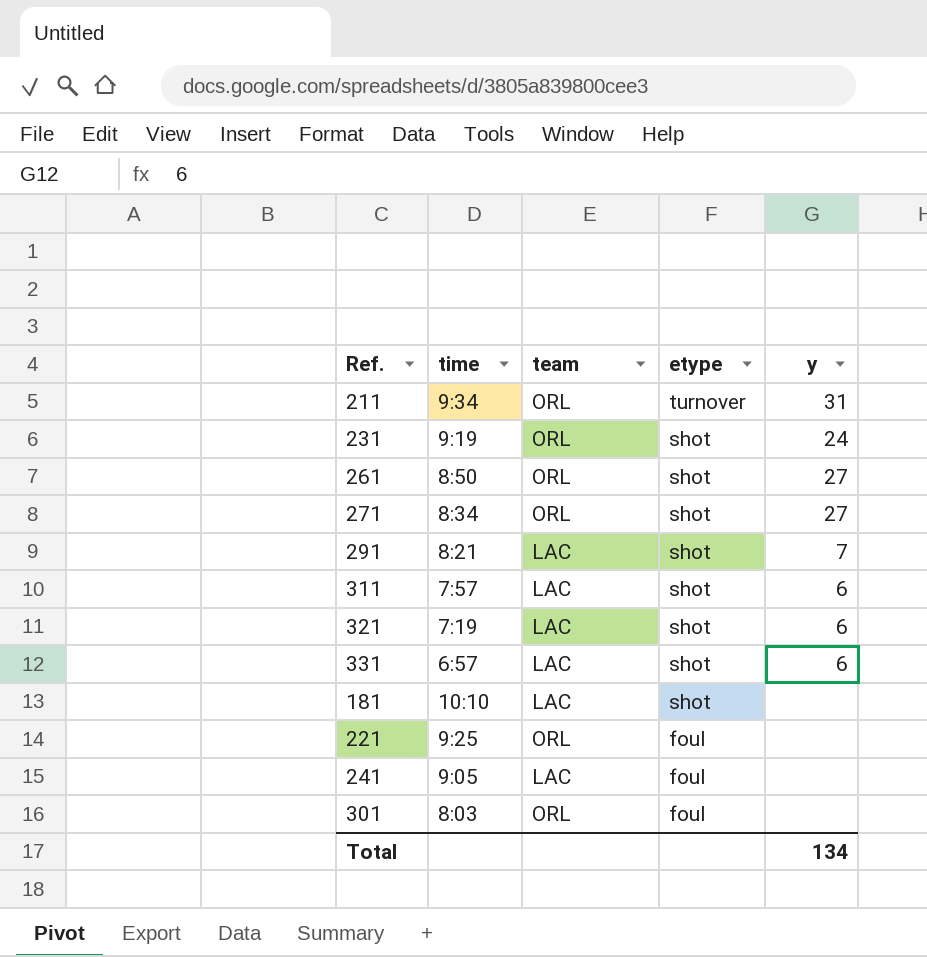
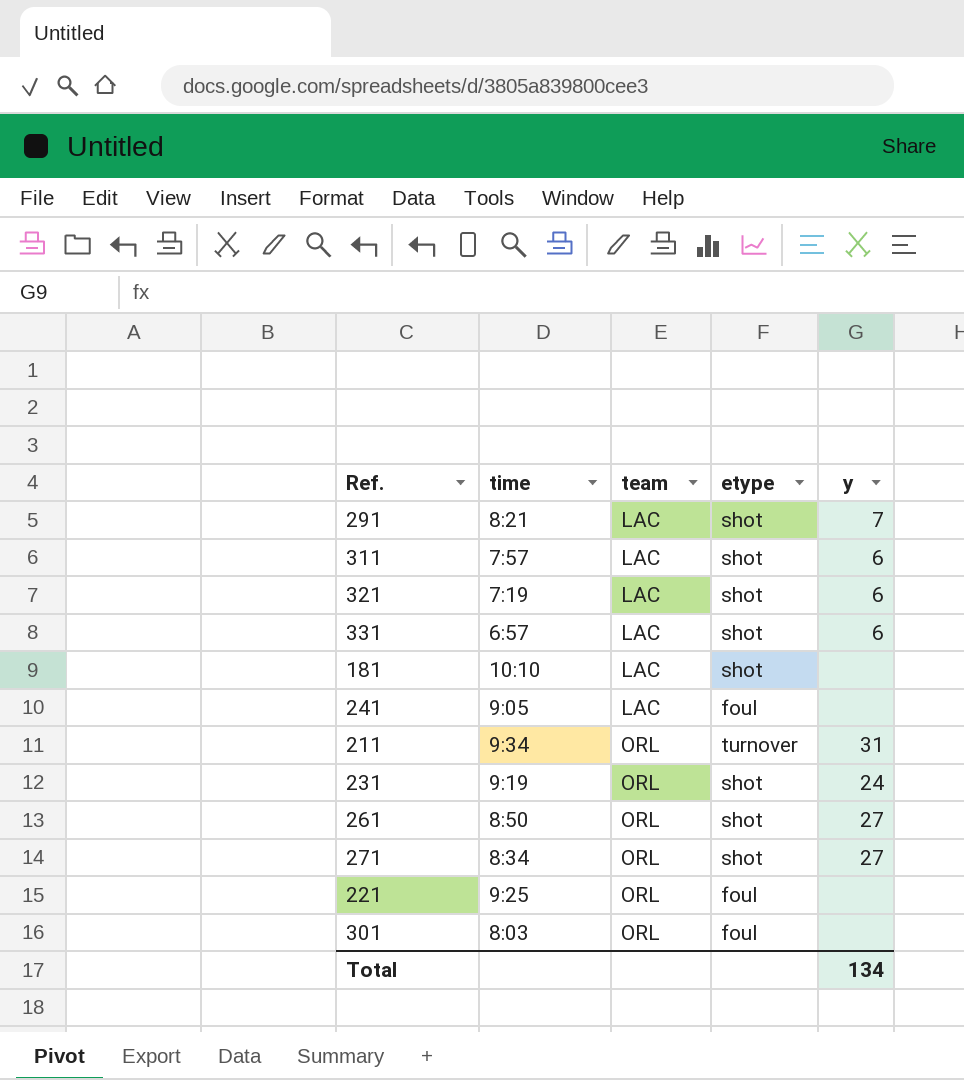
row order: etype descending -> team ascending

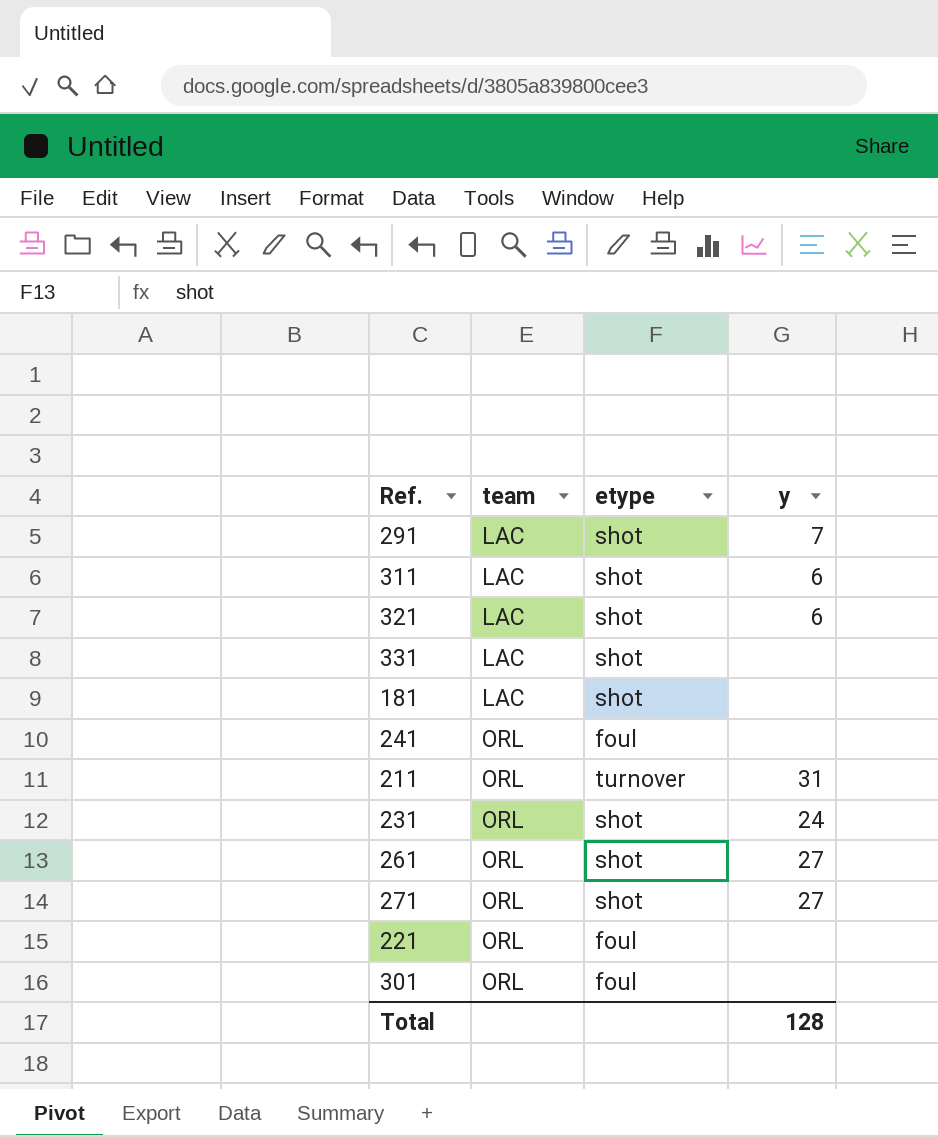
column time | position: 2 -> none
331 | y: 6 -> none
241 | team: LAC -> ORL
Total | y: 134 -> 128

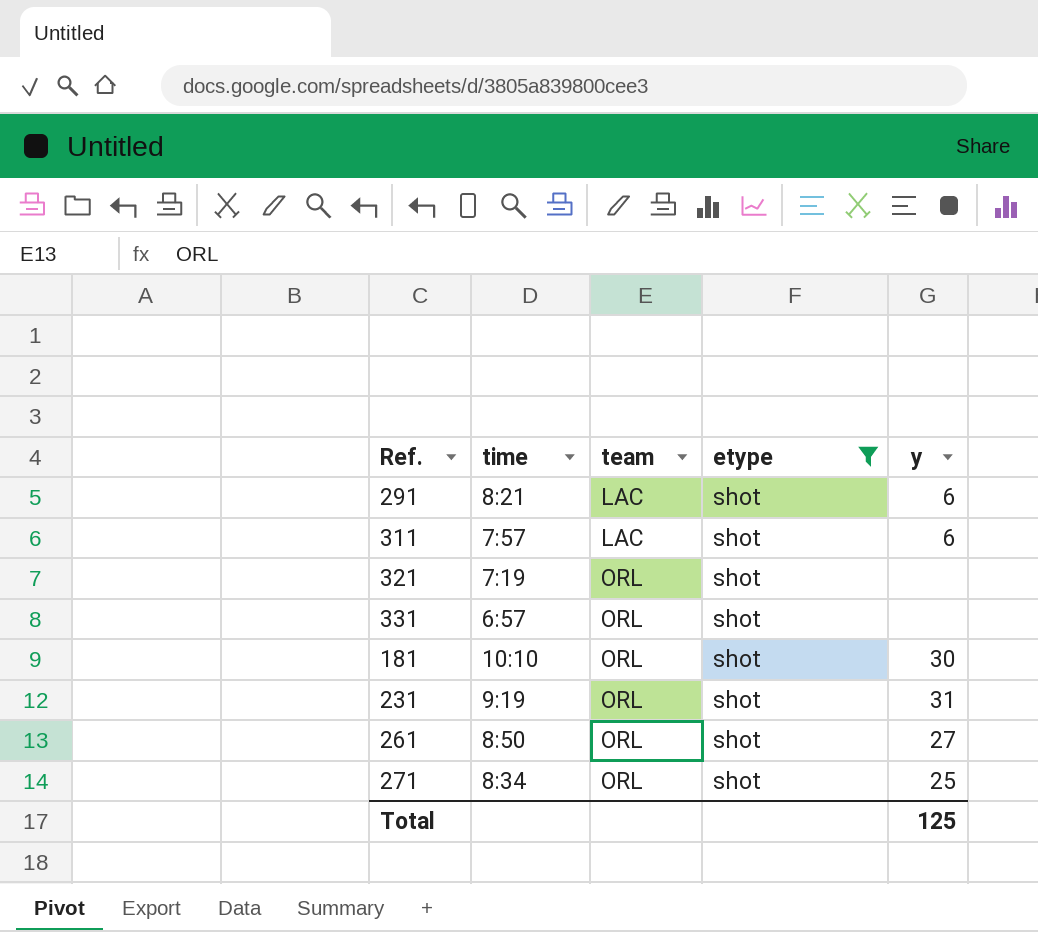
filter: none -> etype = shot
column time | position: none -> 2
291 | y: 7 -> 6
321 | team: LAC -> ORL
321 | y: 6 -> none
331 | team: LAC -> ORL
181 | team: LAC -> ORL
181 | y: none -> 30
231 | y: 24 -> 31
271 | y: 27 -> 25
Total | y: 128 -> 125

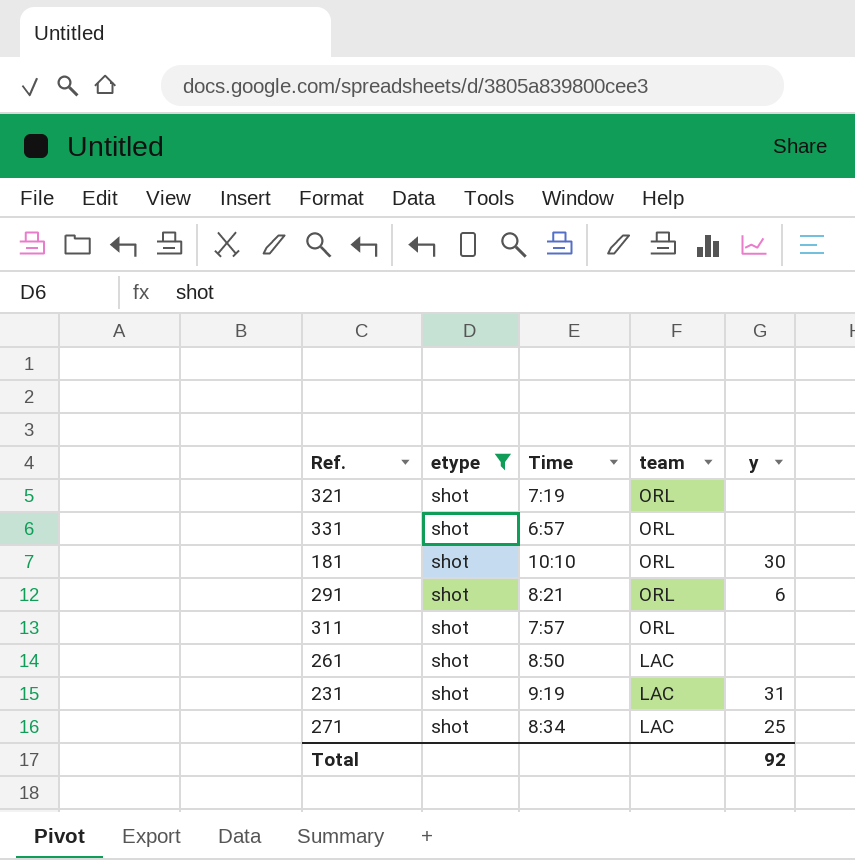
row order: team ascending -> team descending
column etype | position: 4 -> 2
column name: time -> Time
291 | team: LAC -> ORL
311 | team: LAC -> ORL
311 | y: 6 -> none
261 | team: ORL -> LAC
261 | y: 27 -> none
231 | team: ORL -> LAC
271 | team: ORL -> LAC
Total | y: 125 -> 92

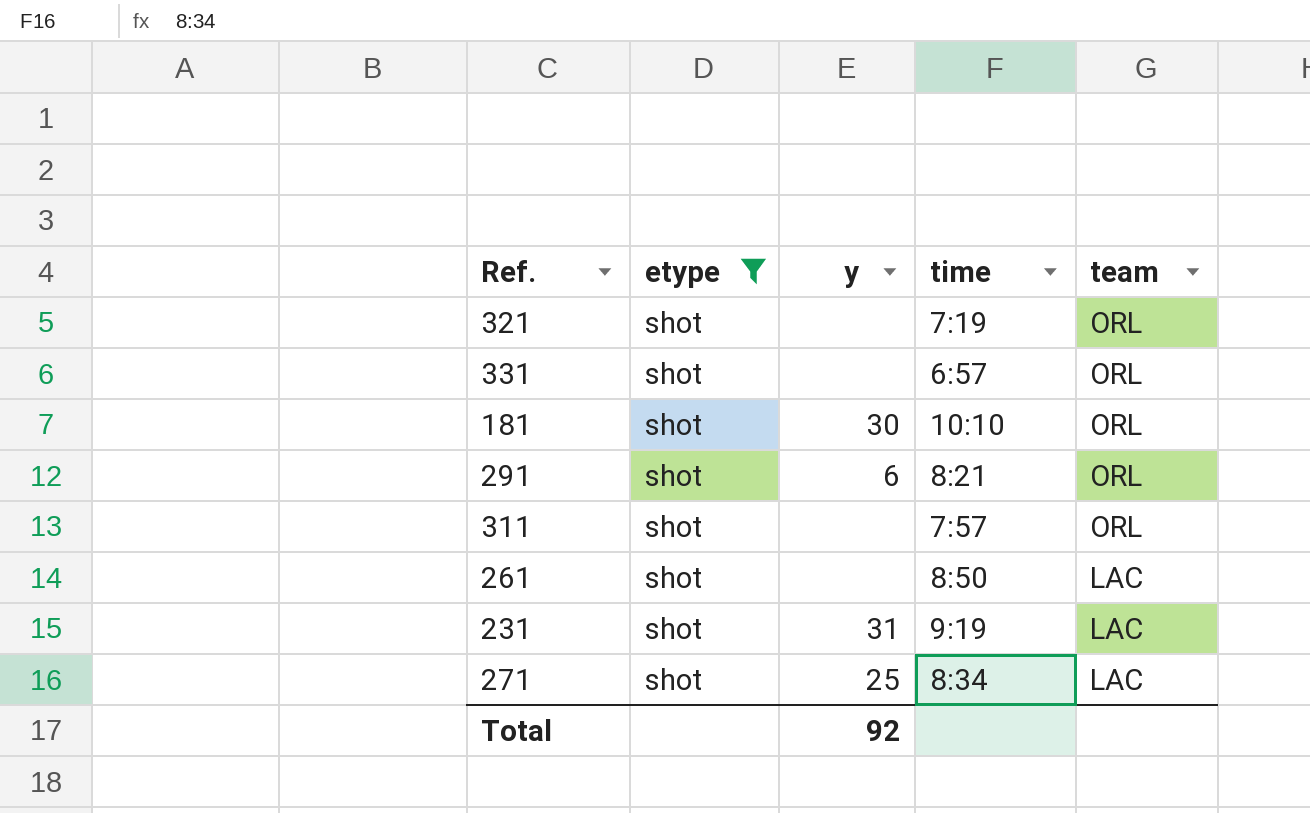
column y | position: 5 -> 3
column name: Time -> time

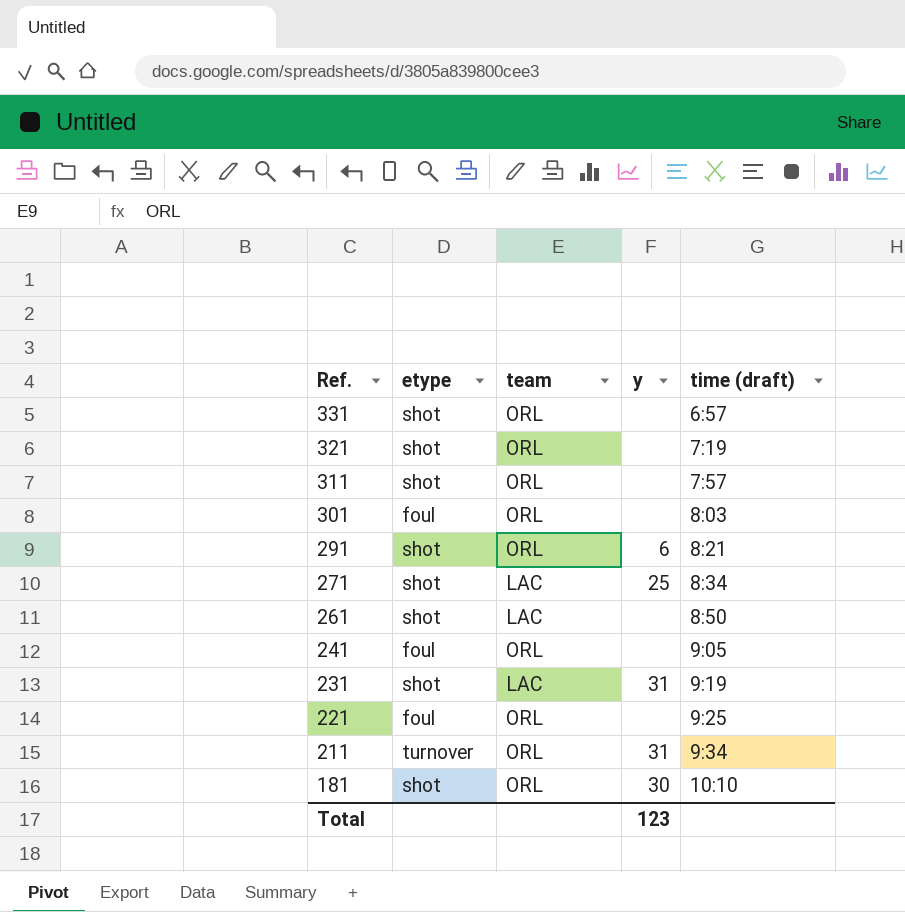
filter: etype = shot -> none
row order: team descending -> Ref. descending
column team | position: 5 -> 3
column name: time -> time (draft)
Total | y: 92 -> 123

